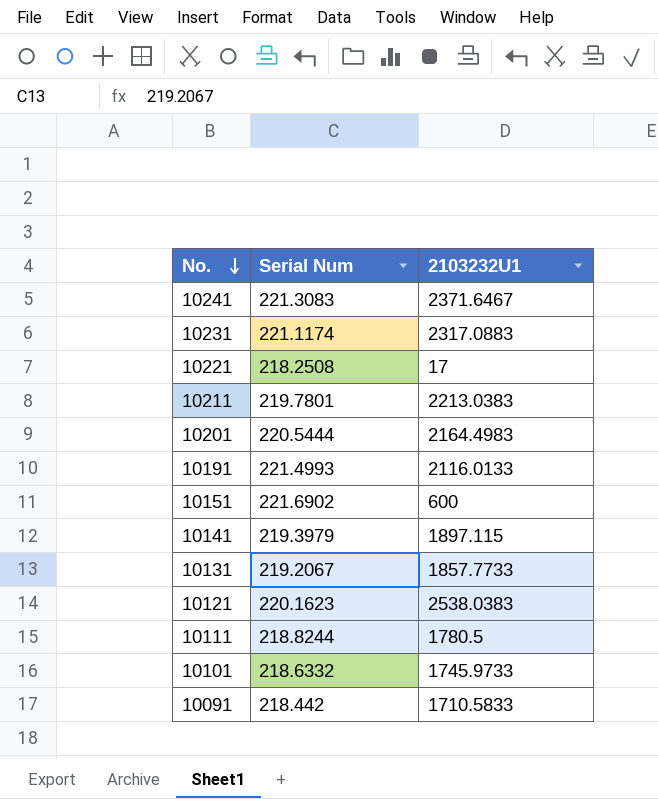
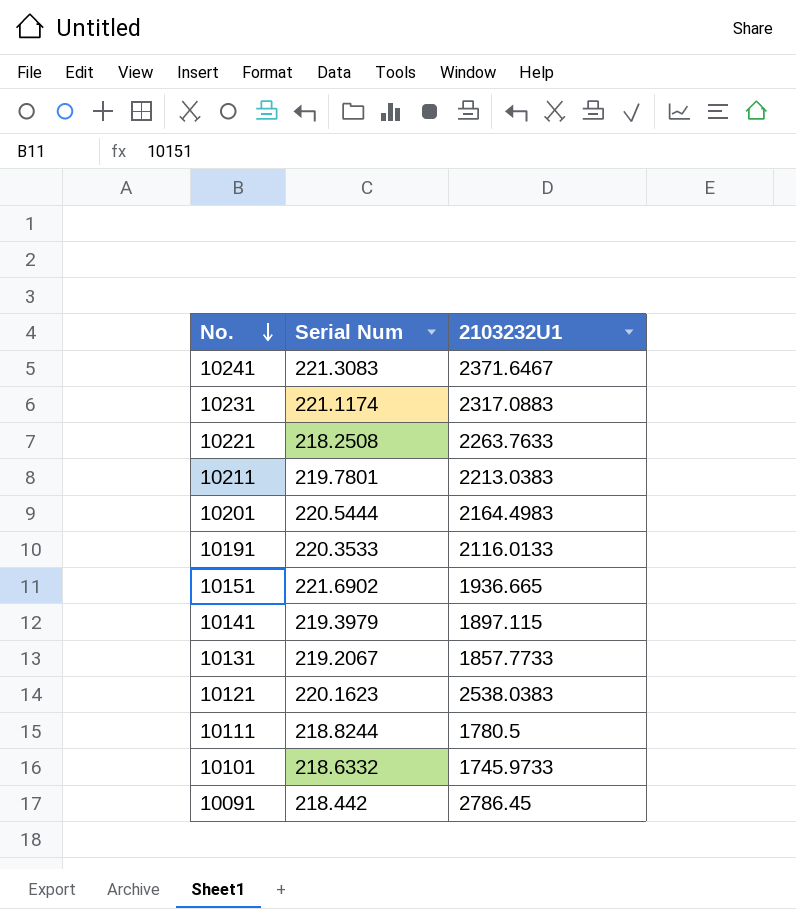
10221 | 2103232U1: 17 -> 2263.7633
10191 | Serial Num: 221.4993 -> 220.3533
10151 | 2103232U1: 600 -> 1936.665
10091 | 2103232U1: 1710.5833 -> 2786.45

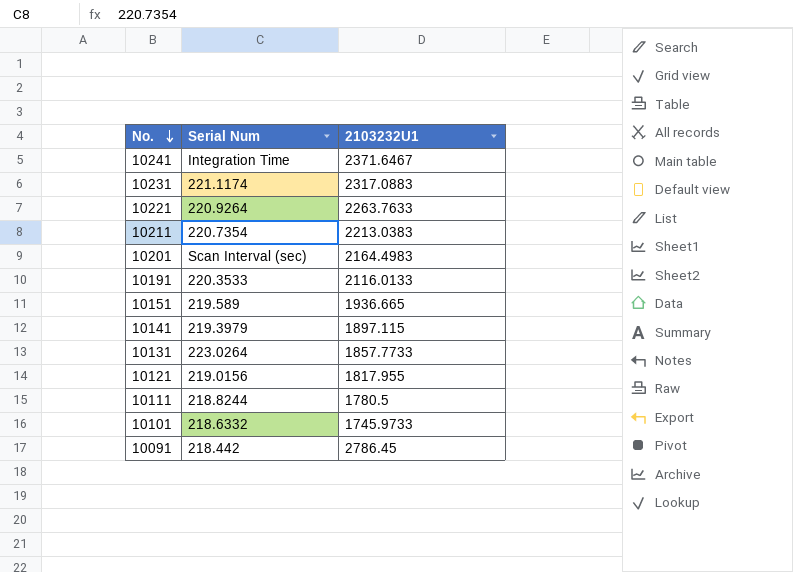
10241 | Serial Num: 221.3083 -> Integration Time
10221 | Serial Num: 218.2508 -> 220.9264
10211 | Serial Num: 219.7801 -> 220.7354
10201 | Serial Num: 220.5444 -> Scan Interval (sec)
10151 | Serial Num: 221.6902 -> 219.589
10131 | Serial Num: 219.2067 -> 223.0264
10121 | Serial Num: 220.1623 -> 219.0156
10121 | 2103232U1: 2538.0383 -> 1817.955

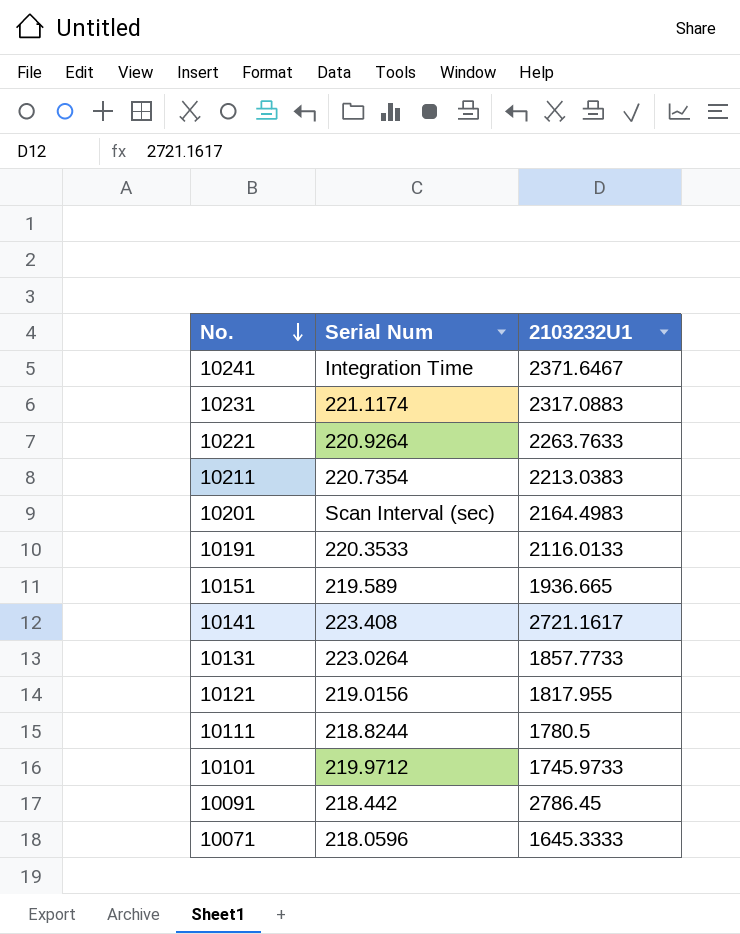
10141 | Serial Num: 219.3979 -> 223.408
10141 | 2103232U1: 1897.115 -> 2721.1617
10101 | Serial Num: 218.6332 -> 219.9712
row 10071: none -> 218.0596 | 1645.3333

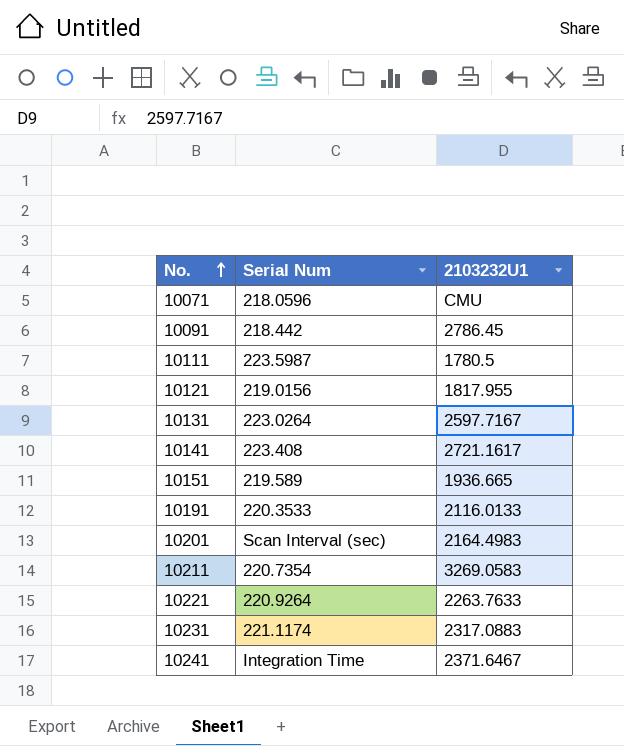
row order: No. descending -> No. ascending
row 10101: 219.9712 | 1745.9733 -> none
10071 | 2103232U1: 1645.3333 -> CMU
10111 | Serial Num: 218.8244 -> 223.5987
10131 | 2103232U1: 1857.7733 -> 2597.7167
10211 | 2103232U1: 2213.0383 -> 3269.0583

